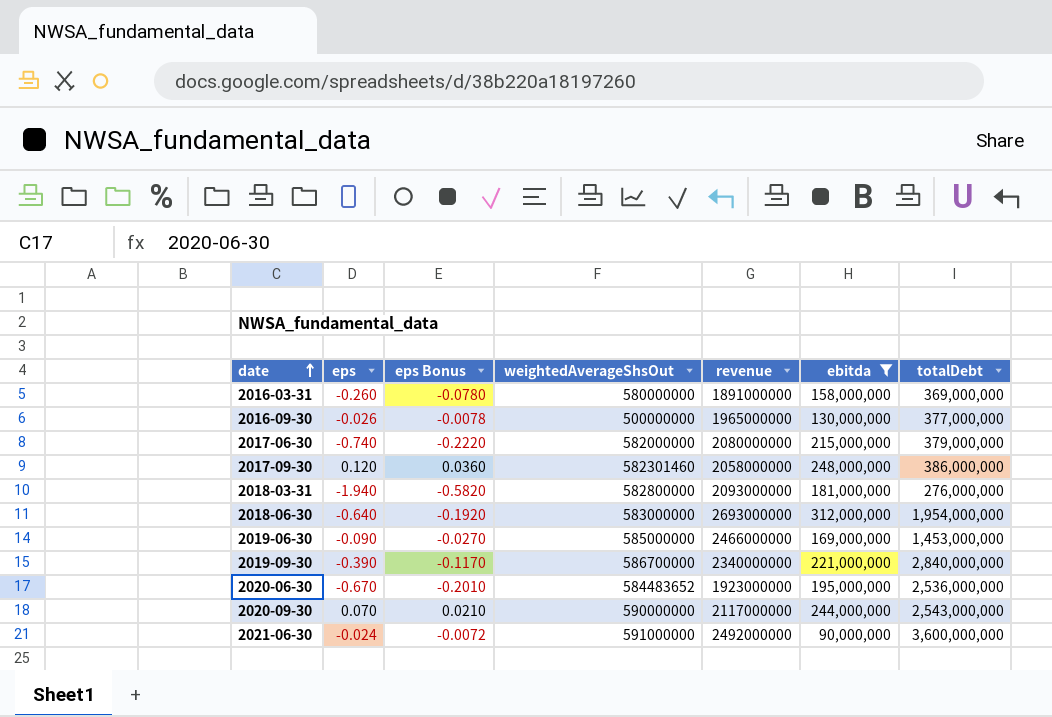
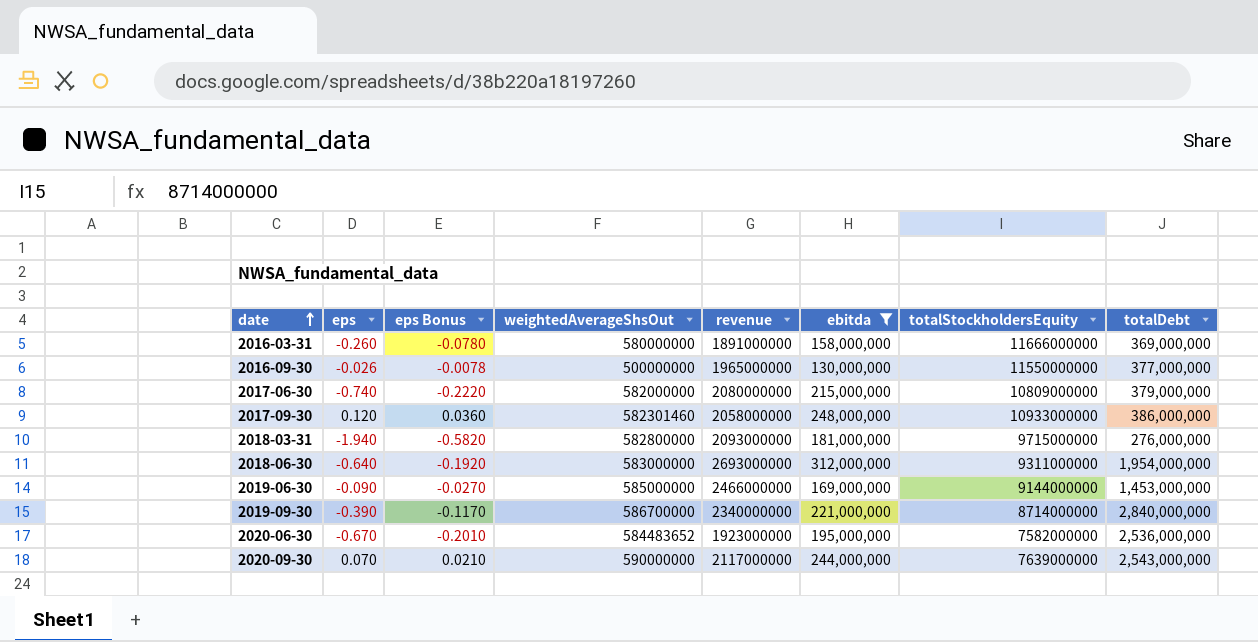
column totalStockholdersEquity | position: none -> 7
row 2021-06-30: -0.024 | -0.0072 | 591000000 | 2492000000 | 90,000,000 | 3,600,000,000 -> none

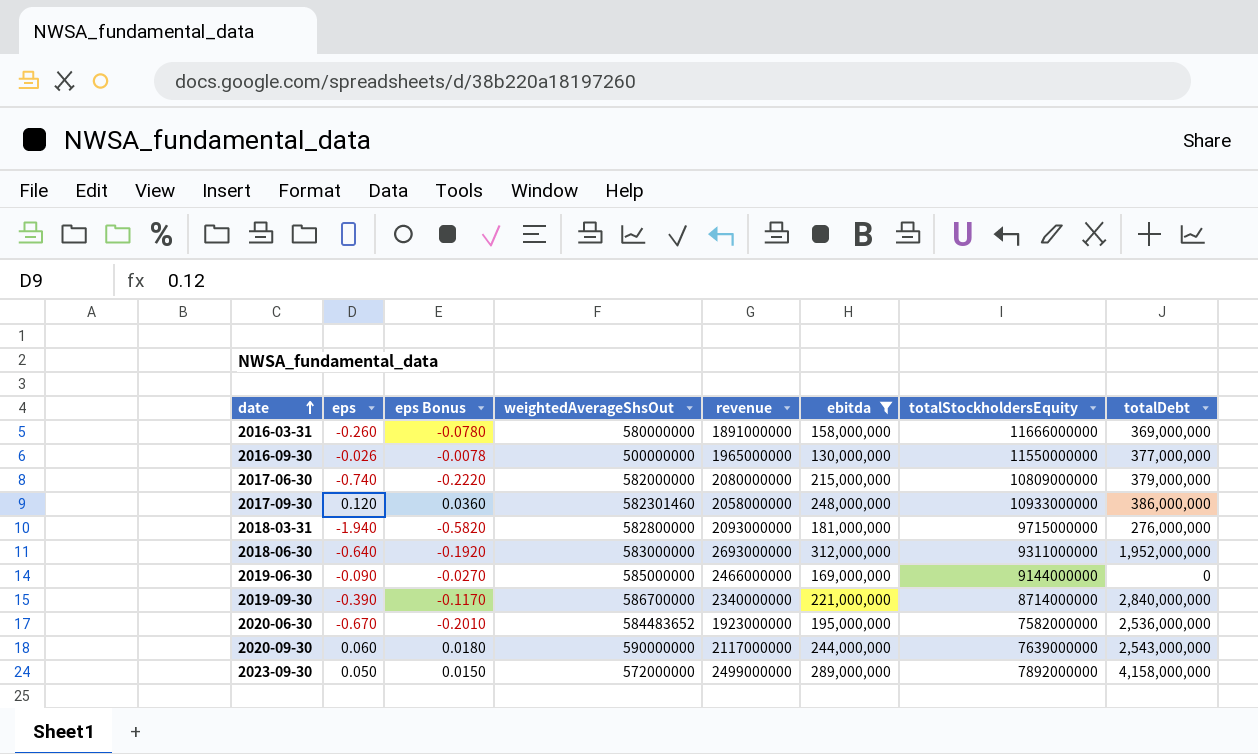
2018-06-30 | totalDebt: 1,954,000,000 -> 1,952,000,000
2019-06-30 | totalDebt: 1,453,000,000 -> 0
2020-09-30 | eps: 0.070 -> 0.060
2020-09-30 | eps Bonus: 0.0210 -> 0.0180
row 2023-09-30: none -> 0.050 | 0.0150 | 572000000 | 2499000000 | 289,000,000 | 7892000000 | 4,158,000,000

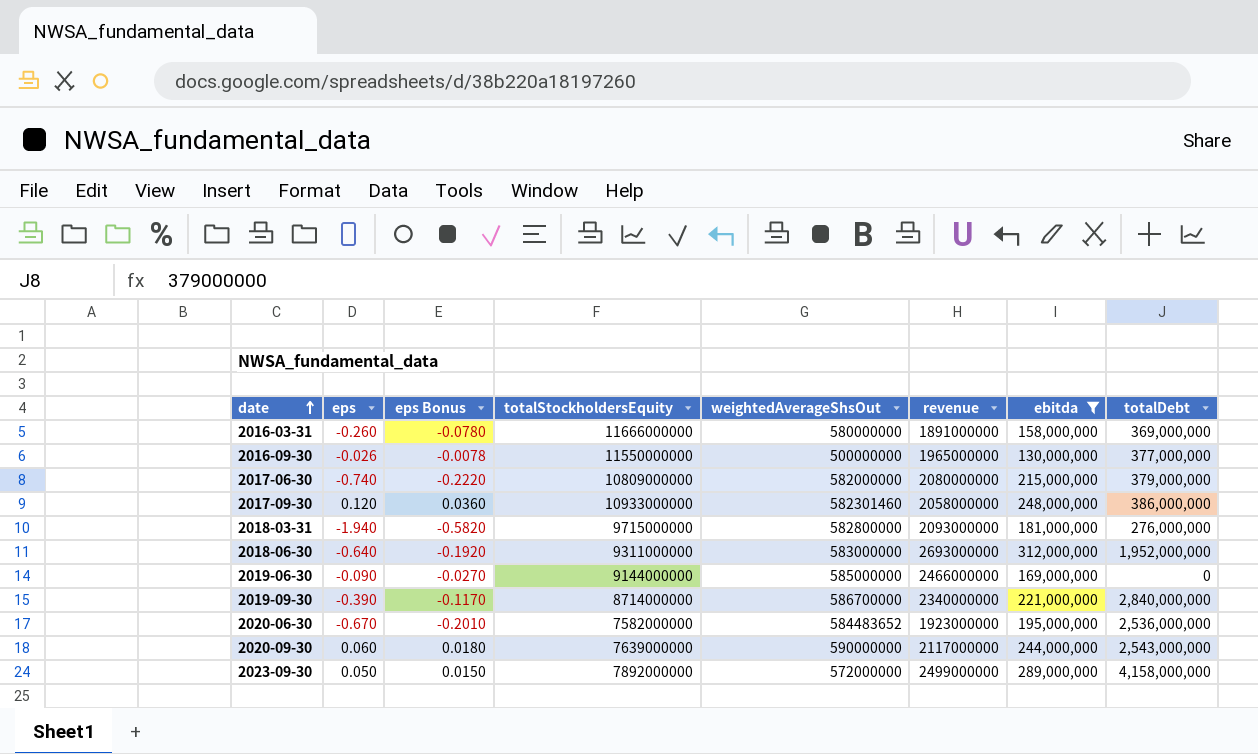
column totalStockholdersEquity | position: 7 -> 4

